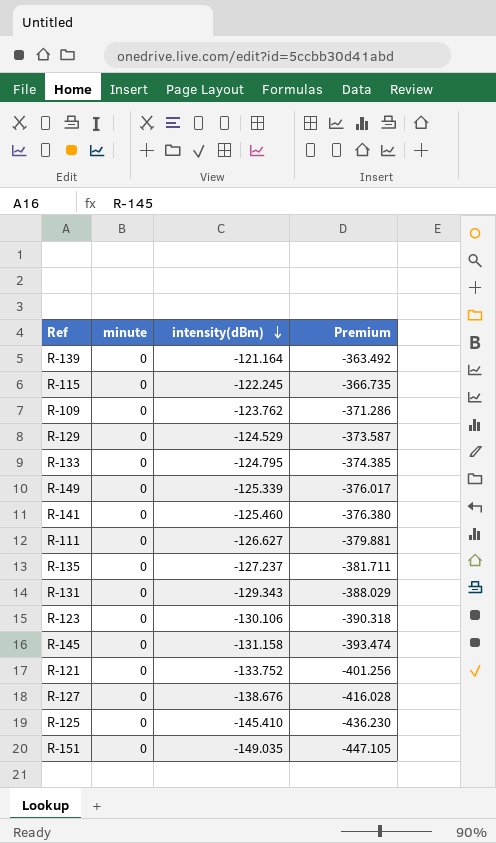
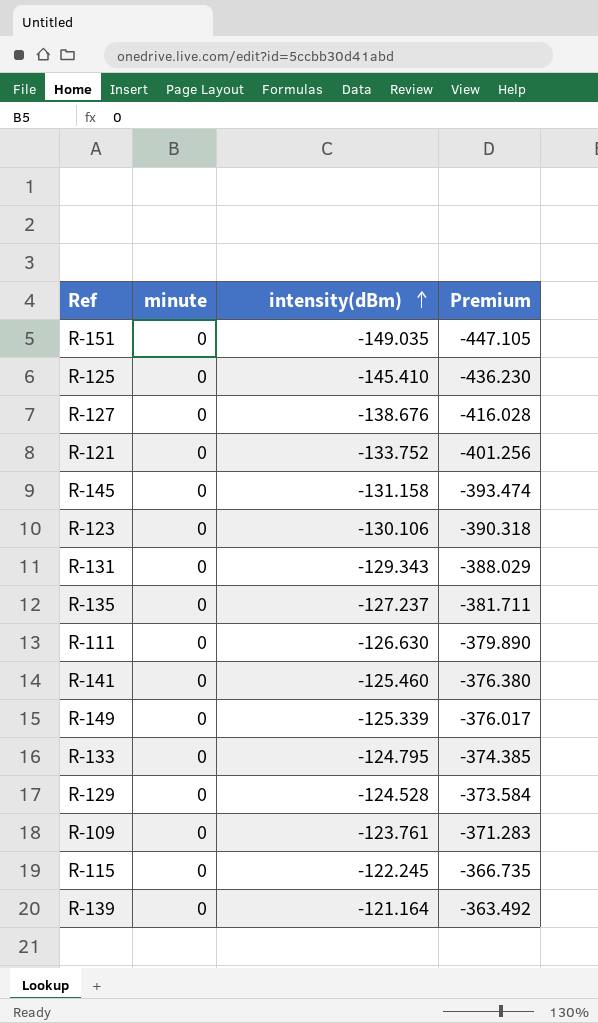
row order: intensity(dBm) descending -> intensity(dBm) ascending
R-111 | intensity(dBm): -126.627 -> -126.630
R-111 | Premium: -379.881 -> -379.890
R-129 | intensity(dBm): -124.529 -> -124.528
R-129 | Premium: -373.587 -> -373.584
R-109 | intensity(dBm): -123.762 -> -123.761
R-109 | Premium: -371.286 -> -371.283

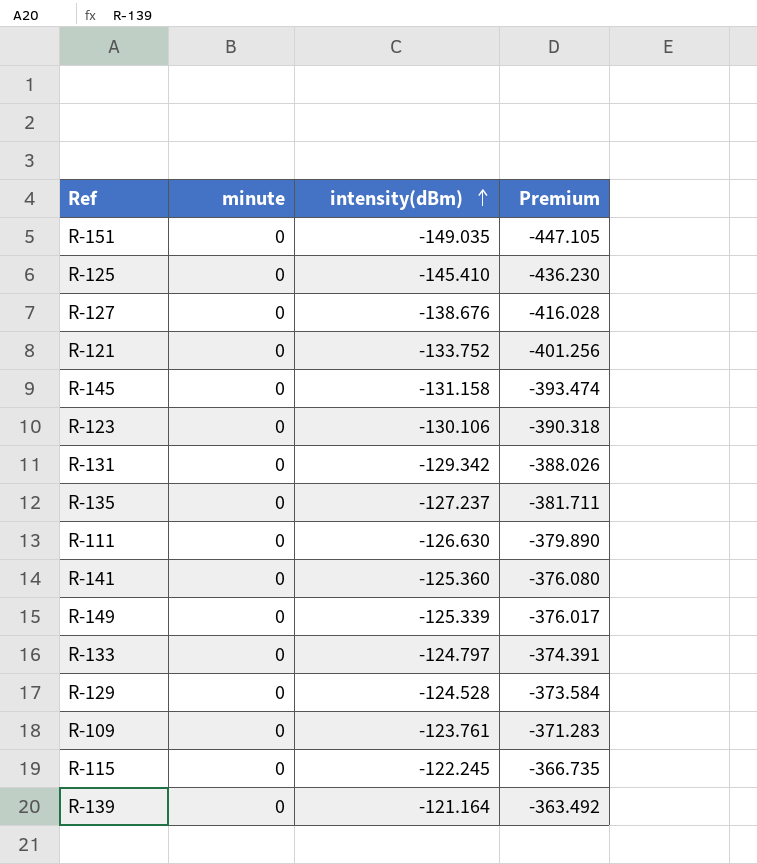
R-131 | intensity(dBm): -129.343 -> -129.342
R-131 | Premium: -388.029 -> -388.026
R-141 | intensity(dBm): -125.460 -> -125.360
R-141 | Premium: -376.380 -> -376.080
R-133 | intensity(dBm): -124.795 -> -124.797
R-133 | Premium: -374.385 -> -374.391

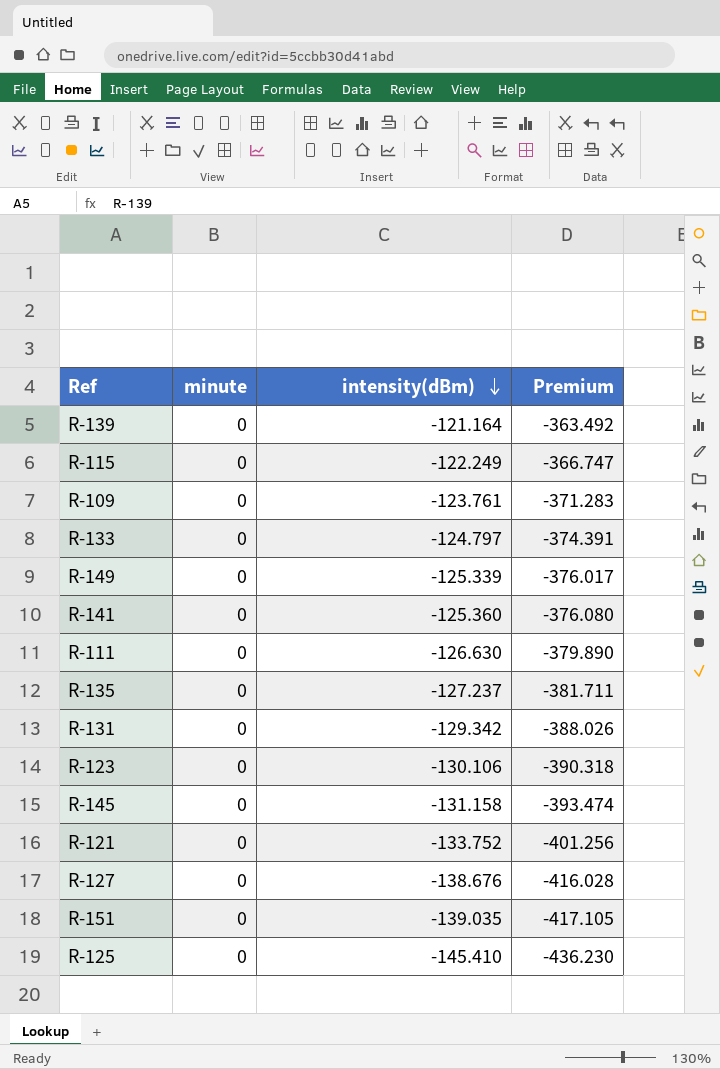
row order: intensity(dBm) ascending -> intensity(dBm) descending
row R-129: 0 | -124.528 | -373.584 -> none
R-115 | intensity(dBm): -122.245 -> -122.249
R-115 | Premium: -366.735 -> -366.747
R-151 | intensity(dBm): -149.035 -> -139.035
R-151 | Premium: -447.105 -> -417.105

